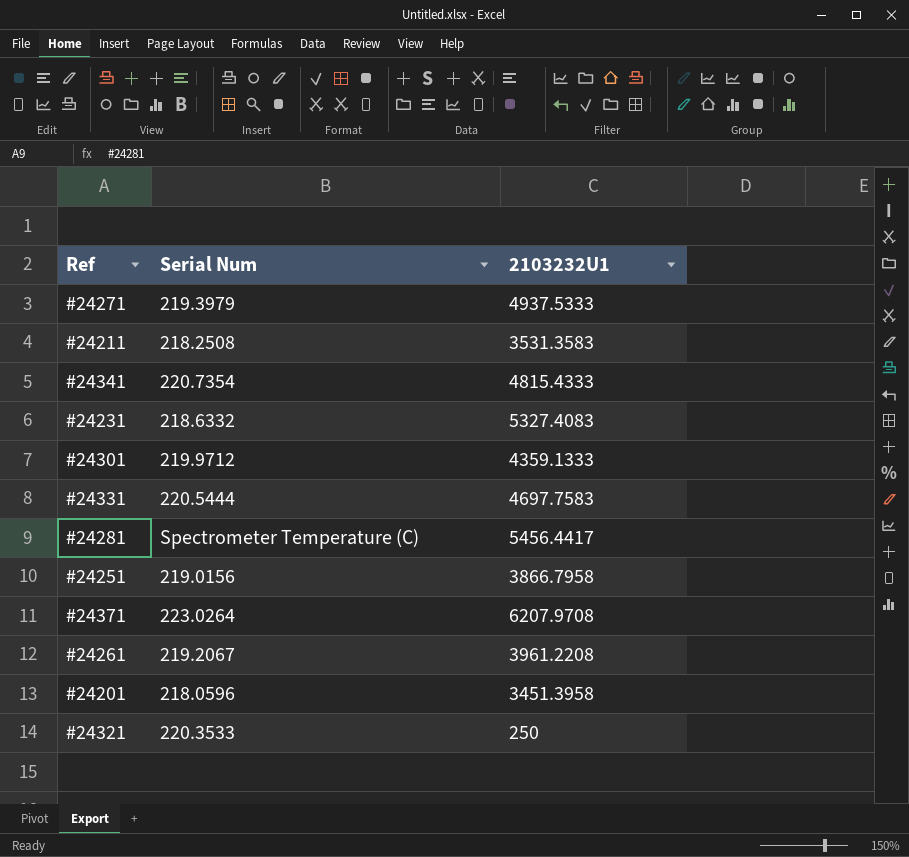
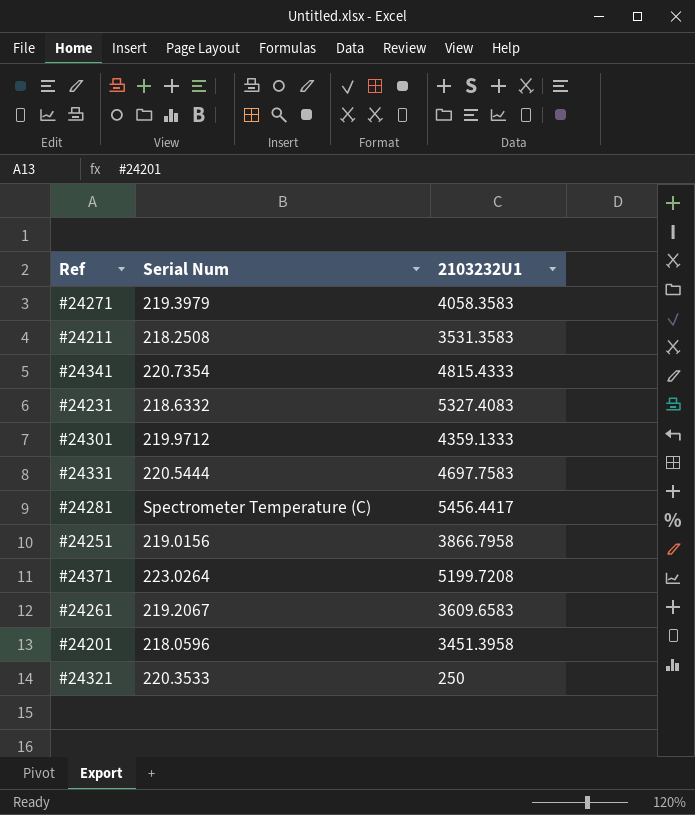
#24271 | 2103232U1: 4937.5333 -> 4058.3583
#24371 | 2103232U1: 6207.9708 -> 5199.7208
#24261 | 2103232U1: 3961.2208 -> 3609.6583

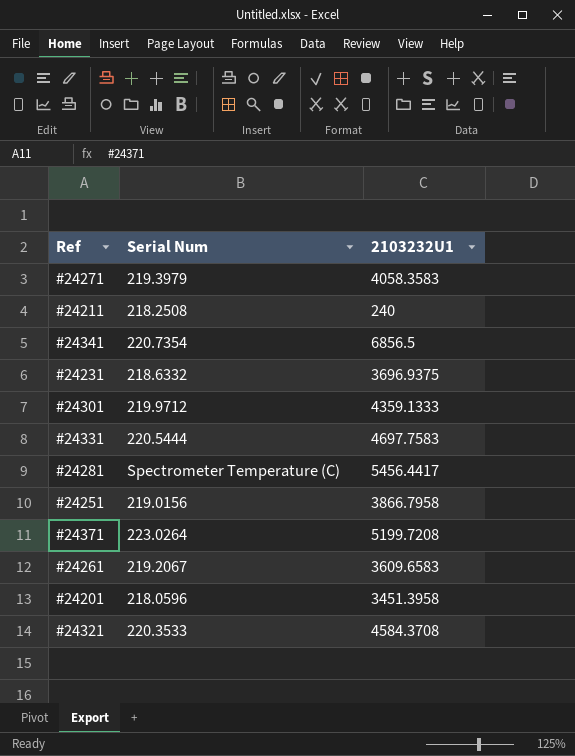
#24211 | 2103232U1: 3531.3583 -> 240
#24341 | 2103232U1: 4815.4333 -> 6856.5
#24231 | 2103232U1: 5327.4083 -> 3696.9375
#24321 | 2103232U1: 250 -> 4584.3708

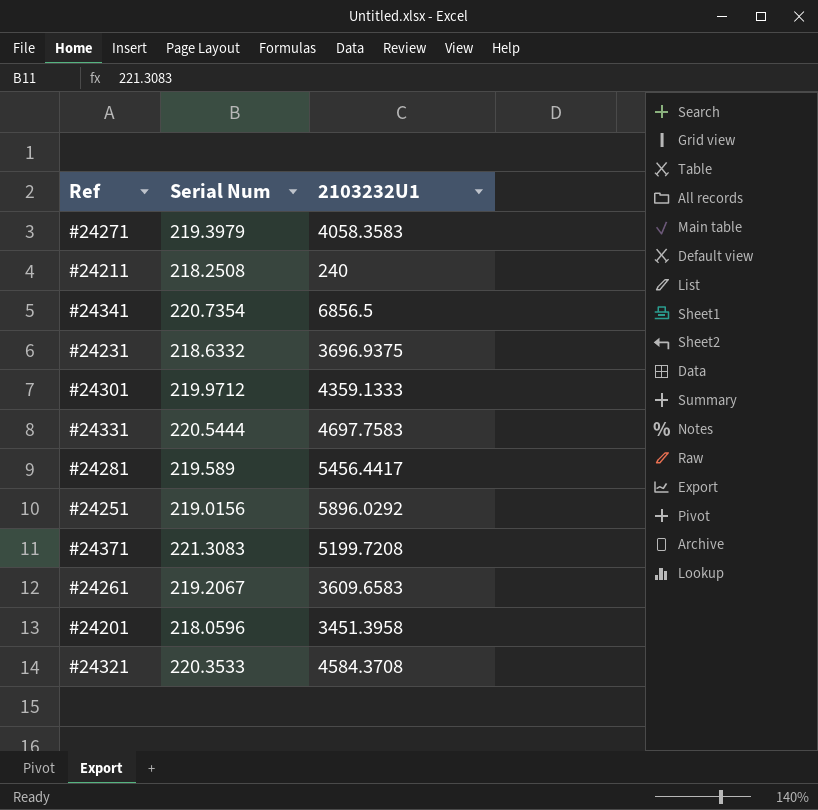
#24281 | Serial Num: Spectrometer Temperature (C) -> 219.589
#24251 | 2103232U1: 3866.7958 -> 5896.0292
#24371 | Serial Num: 223.0264 -> 221.3083

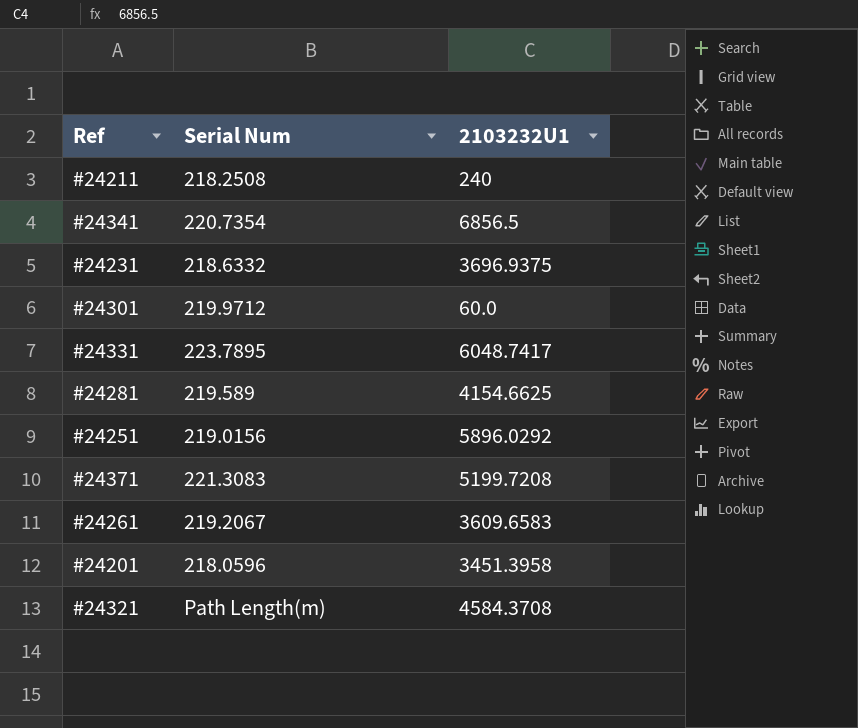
row #24271: 219.3979 | 4058.3583 -> none
#24301 | 2103232U1: 4359.1333 -> 60.0
#24331 | Serial Num: 220.5444 -> 223.7895
#24331 | 2103232U1: 4697.7583 -> 6048.7417
#24281 | 2103232U1: 5456.4417 -> 4154.6625
#24321 | Serial Num: 220.3533 -> Path Length(m)

